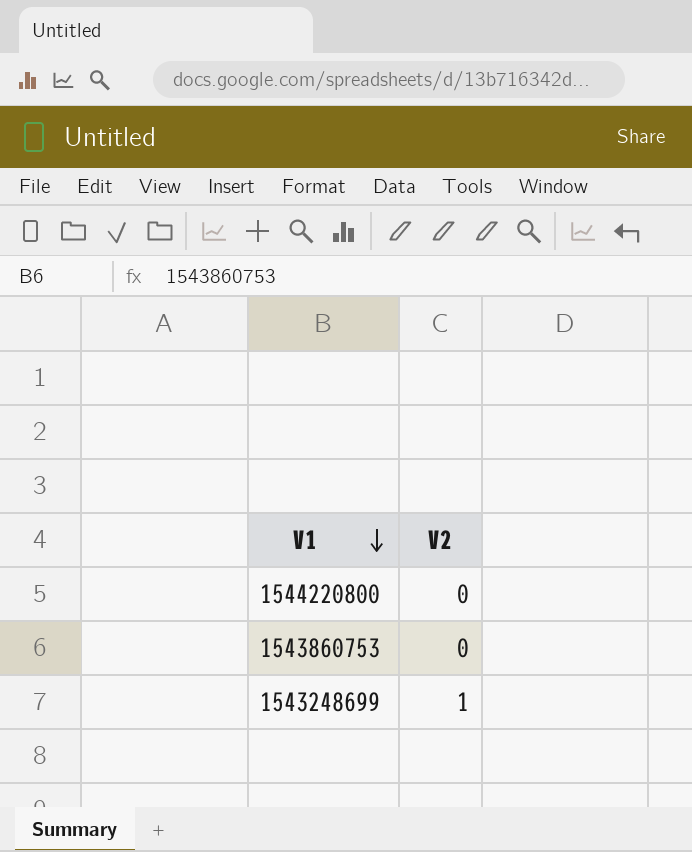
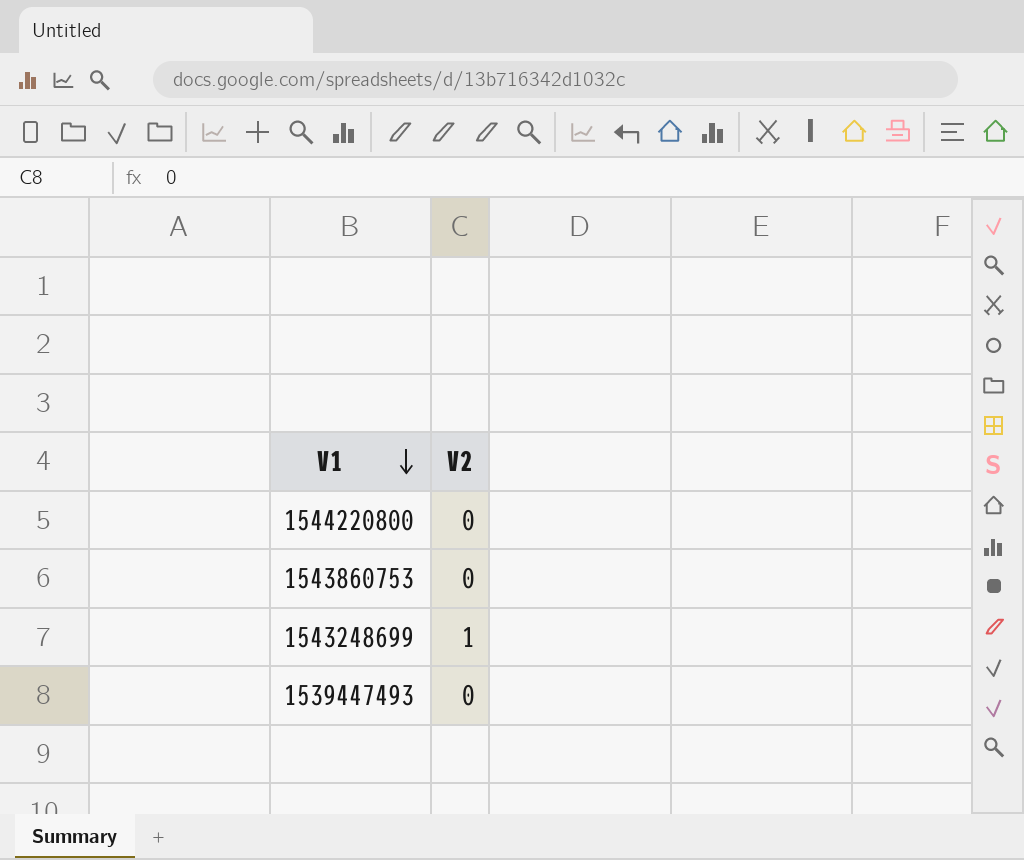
row 1539447493: none -> 0

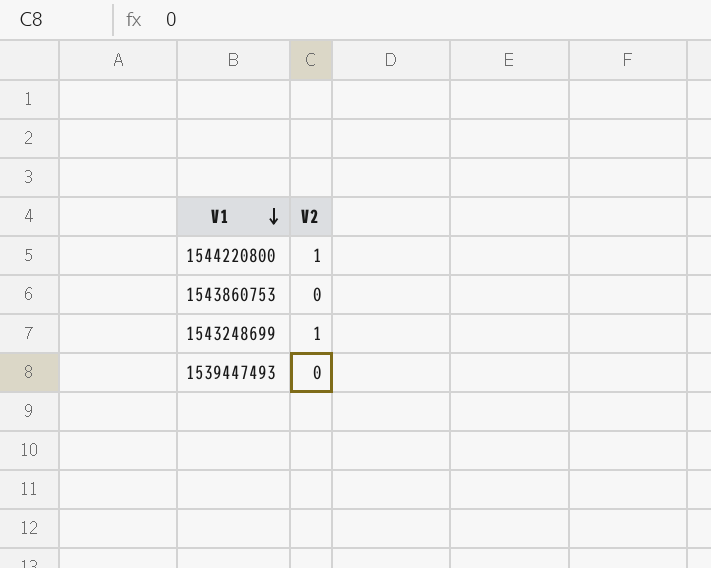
1544220800 | V2: 0 -> 1

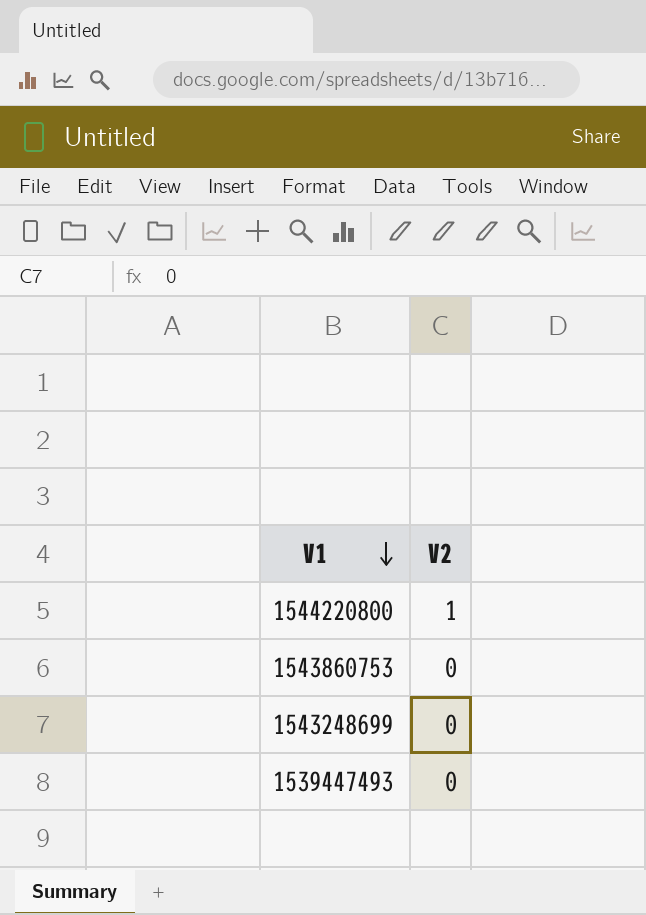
1543248699 | V2: 1 -> 0

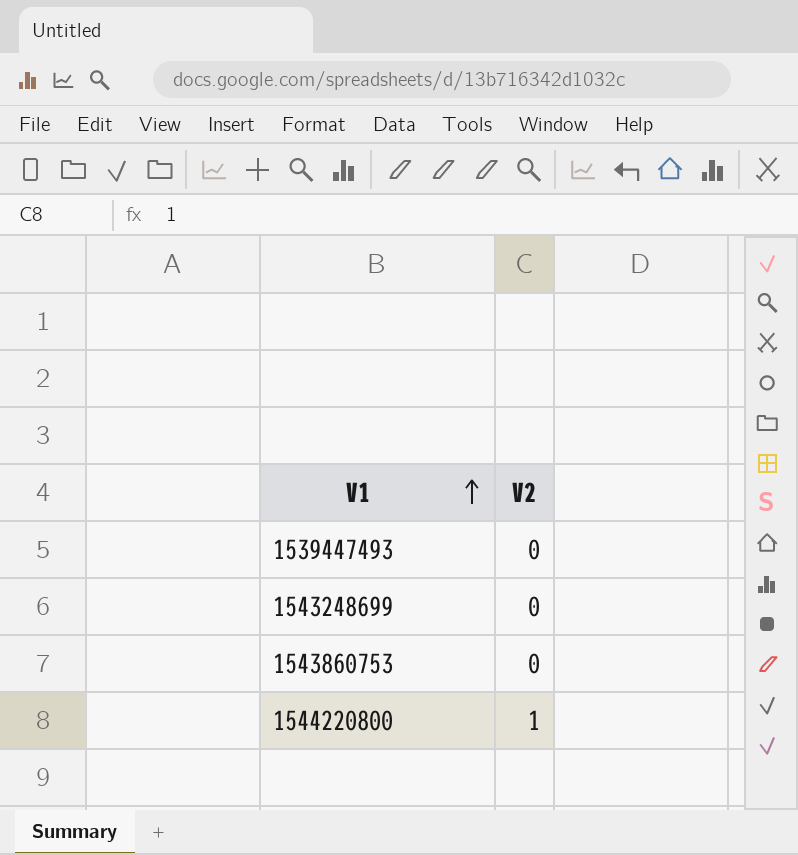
row order: V1 descending -> V1 ascending

